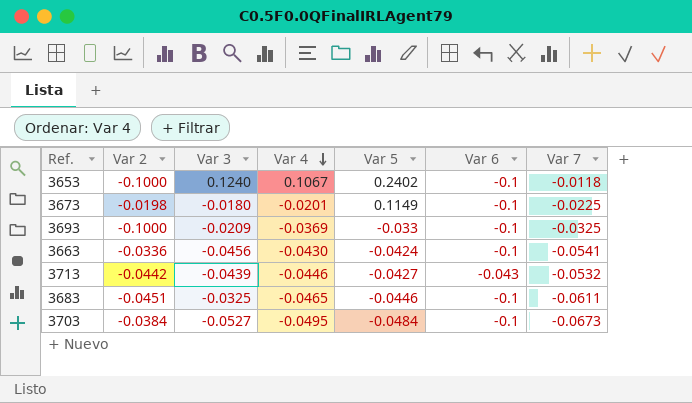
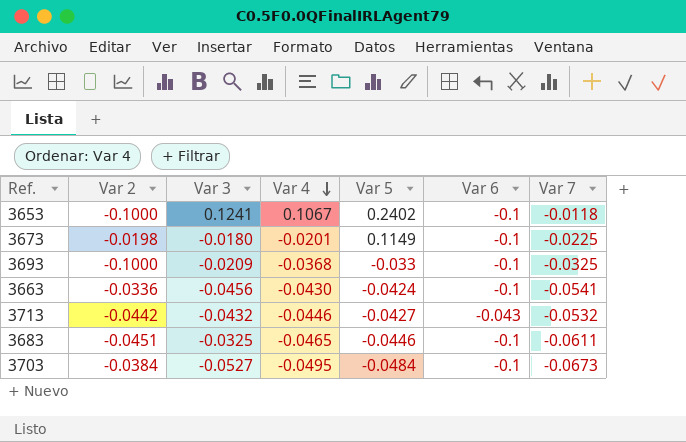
3653 | Var 3: 0.1240 -> 0.1241
3693 | Var 4: -0.0369 -> -0.0368
3713 | Var 3: -0.0439 -> -0.0432

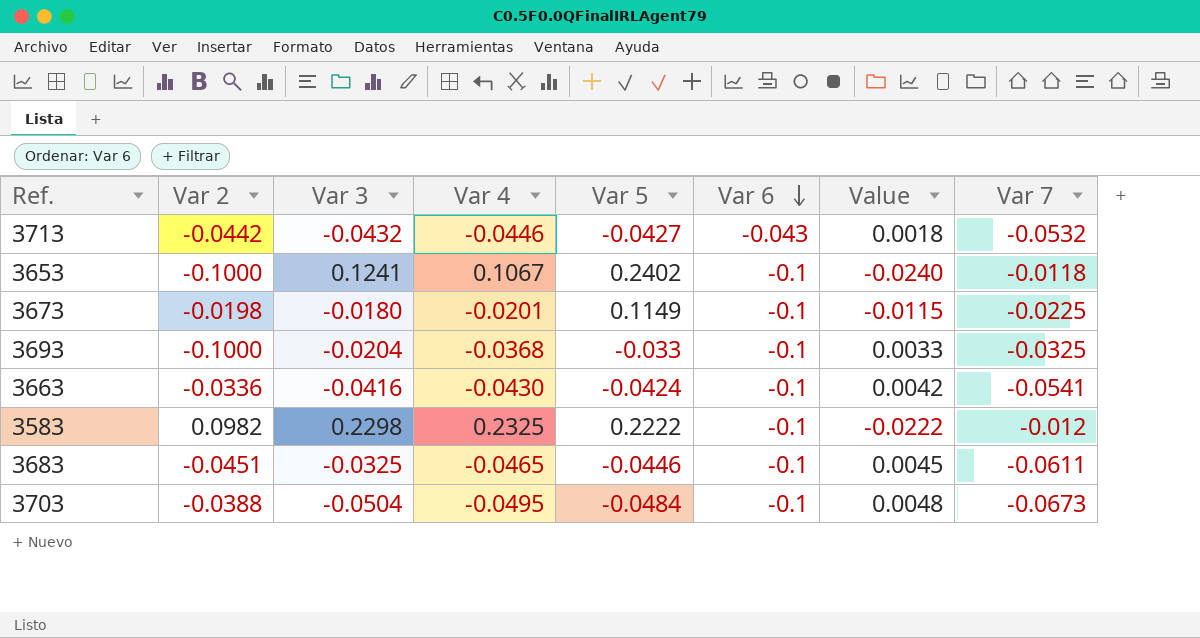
row order: Var 4 descending -> Var 6 descending
column Value | formula: none -> [Var 5] * [Var 6]
3693 | Var 3: -0.0209 -> -0.0204
3663 | Var 3: -0.0456 -> -0.0416
row 3583: none -> 0.0982 | 0.2298 | 0.2325 | 0.2222 | -0.1 | -0.0222 | -0.012
3703 | Var 2: -0.0384 -> -0.0388
3703 | Var 3: -0.0527 -> -0.0504

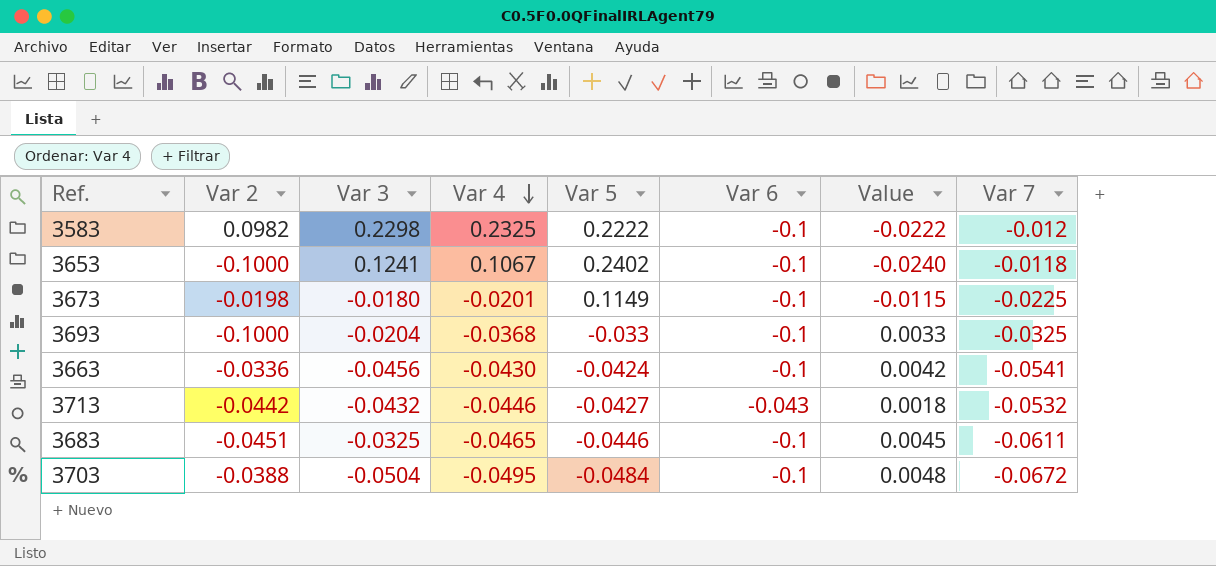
row order: Var 6 descending -> Var 4 descending
3663 | Var 3: -0.0416 -> -0.0456
3703 | Var 7: -0.0673 -> -0.0672

